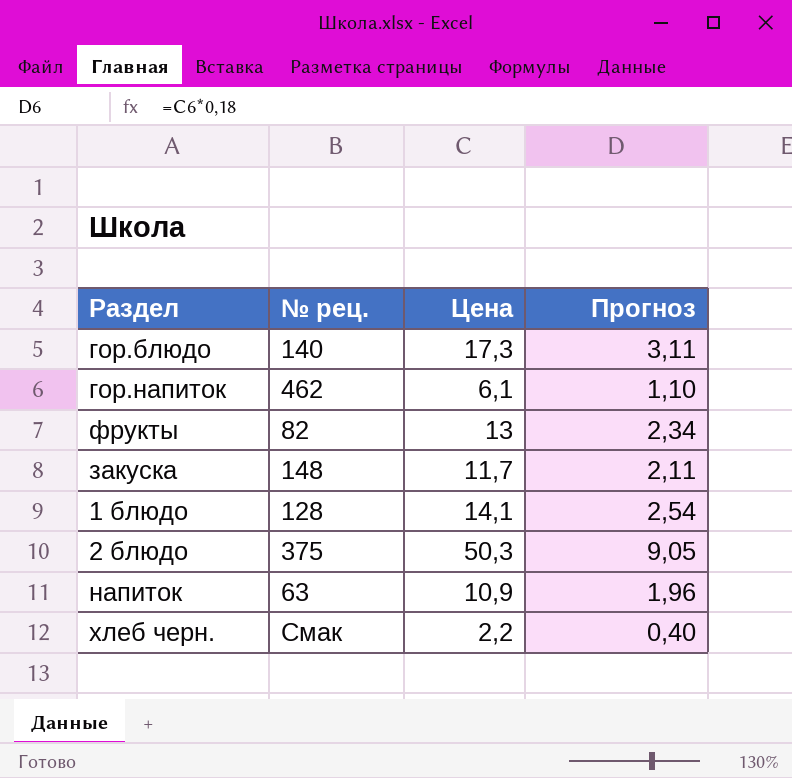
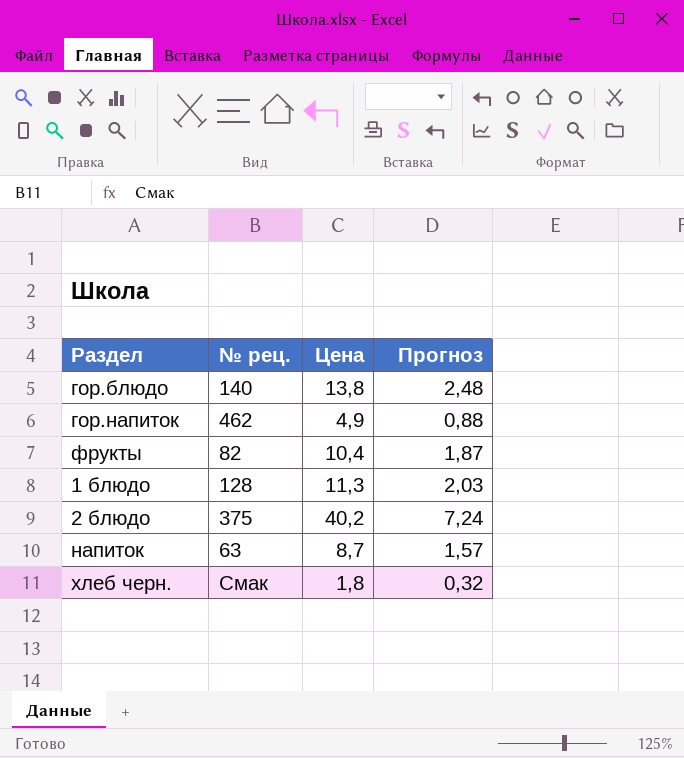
row закуска: 148 | 11,7 | 2,11 -> none
гор.блюдо | Цена: 17,3 -> 13,8
гор.блюдо | Прогноз: 3,11 -> 2,48
гор.напиток | Цена: 6,1 -> 4,9
гор.напиток | Прогноз: 1,10 -> 0,88
фрукты | Цена: 13 -> 10,4
фрукты | Прогноз: 2,34 -> 1,87
1 блюдо | Цена: 14,1 -> 11,3
1 блюдо | Прогноз: 2,54 -> 2,03
2 блюдо | Цена: 50,3 -> 40,2
2 блюдо | Прогноз: 9,05 -> 7,24
напиток | Цена: 10,9 -> 8,7
напиток | Прогноз: 1,96 -> 1,57
хлеб черн. | Цена: 2,2 -> 1,8
хлеб черн. | Прогноз: 0,40 -> 0,32

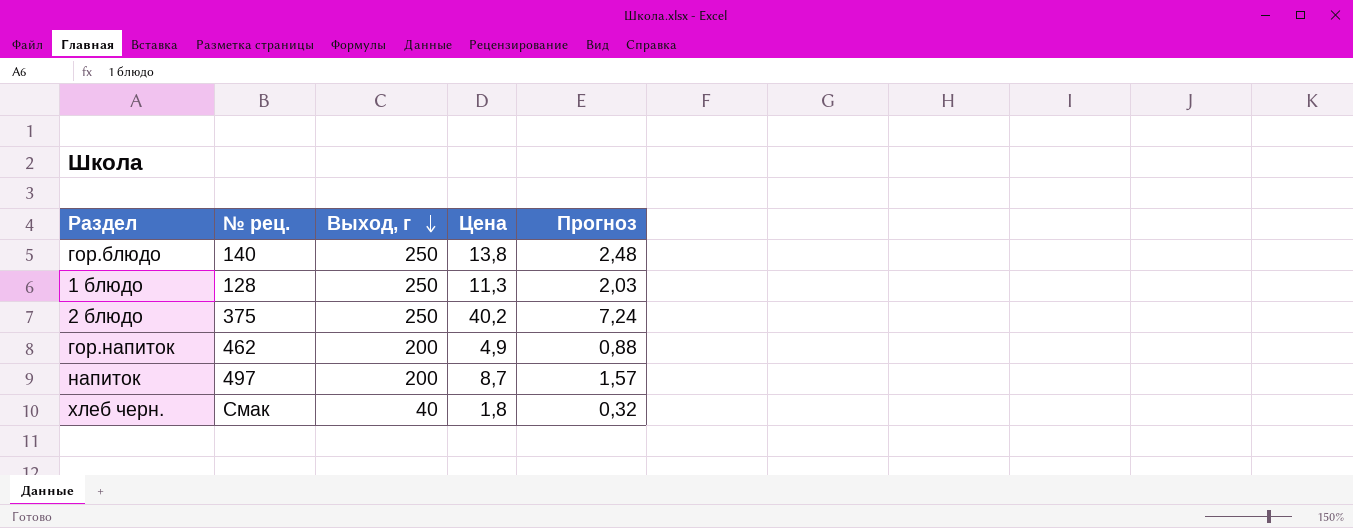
row order: none -> Выход, г descending
column Выход, г | position: none -> 3
row фрукты: 82 | 10,4 | 1,87 -> none
напиток | № рец.: 63 -> 497

